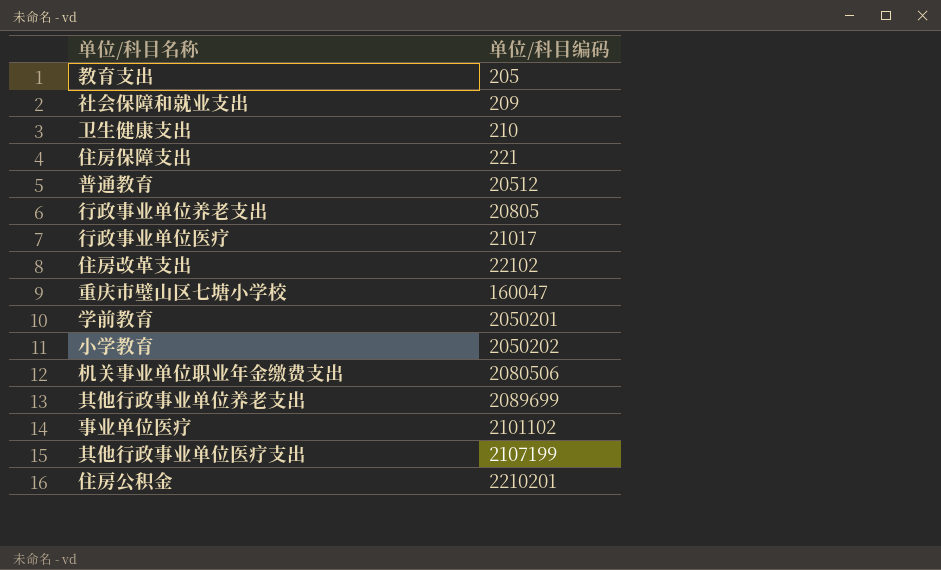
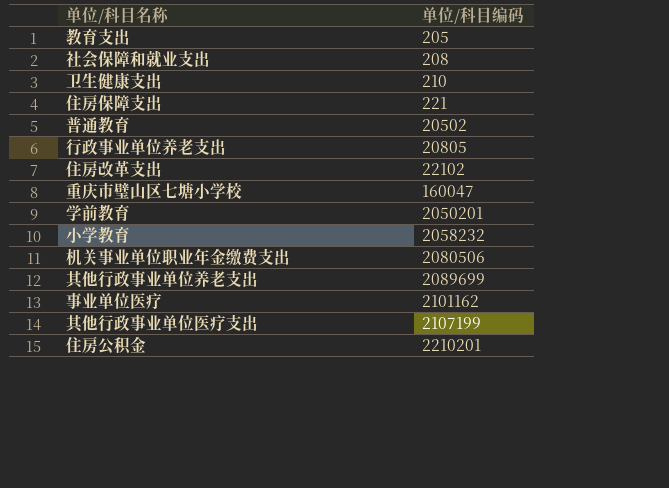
row 行政事业单位医疗: 21017 -> none
社会保障和就业支出 | 单位/科目编码: 209 -> 208
普通教育 | 单位/科目编码: 20512 -> 20502
小学教育 | 单位/科目编码: 2050202 -> 2058232
事业单位医疗 | 单位/科目编码: 2101102 -> 2101162

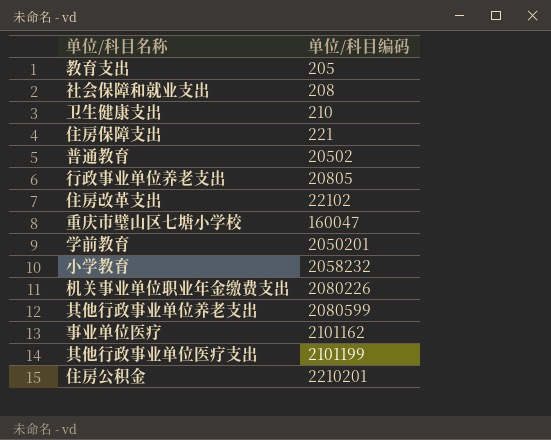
机关事业单位职业年金缴费支出 | 单位/科目编码: 2080506 -> 2080226
其他行政事业单位养老支出 | 单位/科目编码: 2089699 -> 2080599
其他行政事业单位医疗支出 | 单位/科目编码: 2107199 -> 2101199

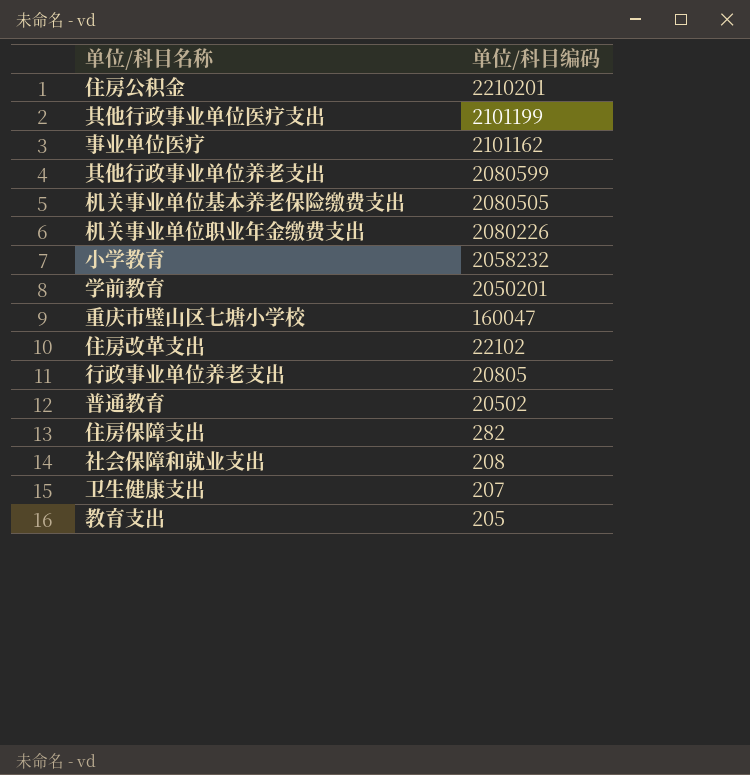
row order: 单位/科目编码 ascending -> 单位/科目编码 descending
row 机关事业单位基本养老保险缴费支出: none -> 2080505
住房保障支出 | 单位/科目编码: 221 -> 282
卫生健康支出 | 单位/科目编码: 210 -> 207

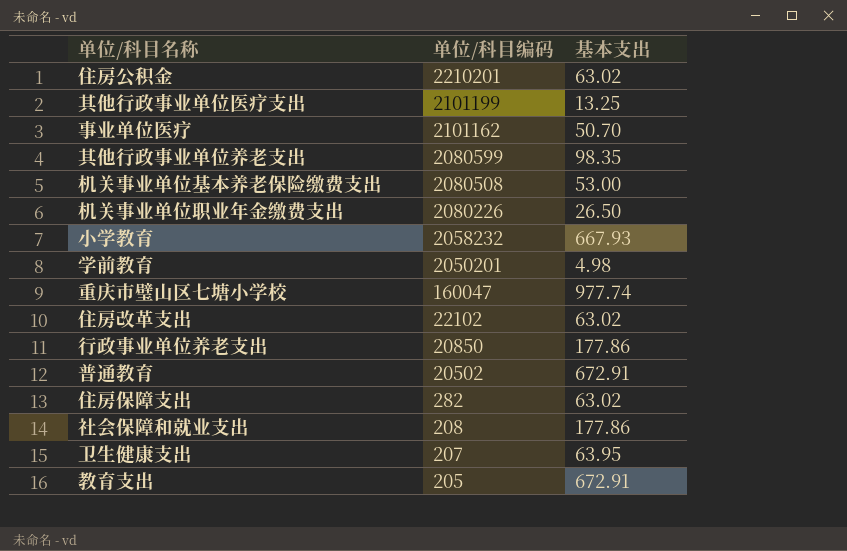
column 基本支出 | position: none -> 3
机关事业单位基本养老保险缴费支出 | 单位/科目编码: 2080505 -> 2080508
行政事业单位养老支出 | 单位/科目编码: 20805 -> 20850

